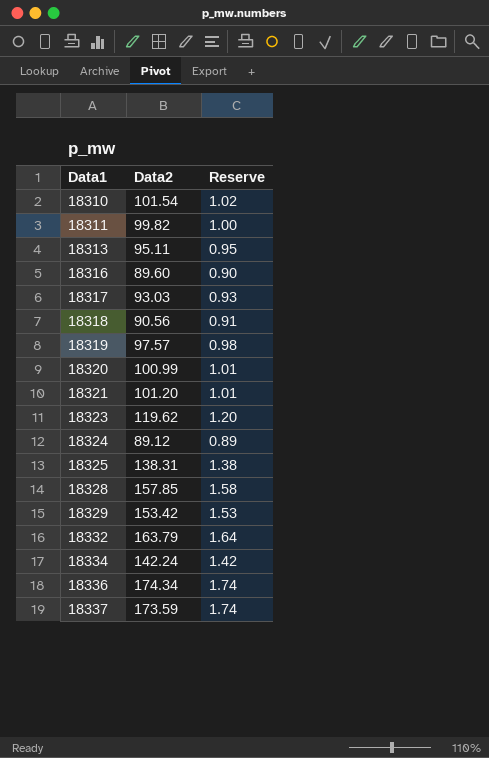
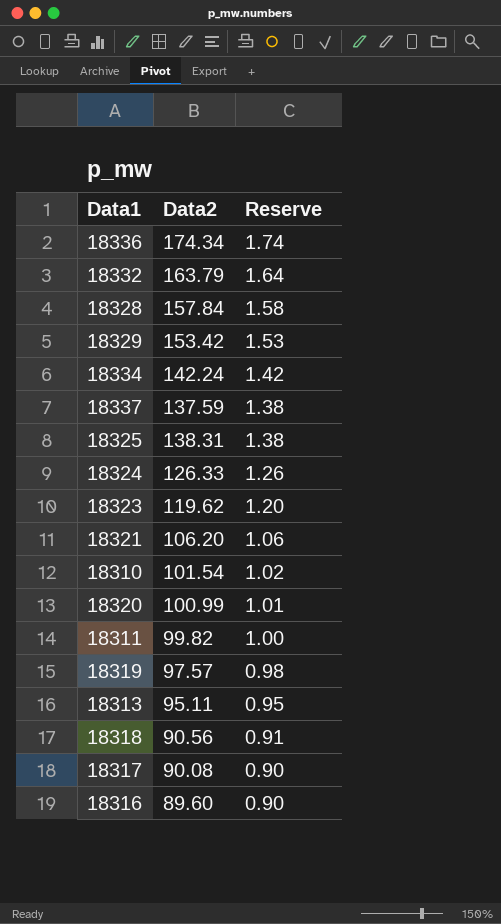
row order: Data1 ascending -> Reserve descending
18328 | Data2: 157.85 -> 157.84
18337 | Data2: 173.59 -> 137.59
18337 | Reserve: 1.74 -> 1.38
18324 | Data2: 89.12 -> 126.33
18324 | Reserve: 0.89 -> 1.26
18321 | Data2: 101.20 -> 106.20
18321 | Reserve: 1.01 -> 1.06
18317 | Data2: 93.03 -> 90.08
18317 | Reserve: 0.93 -> 0.90

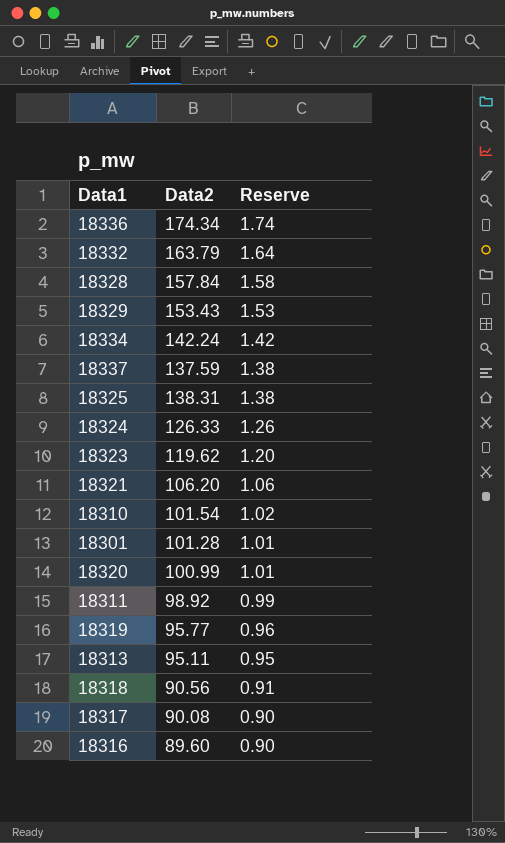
18329 | Data2: 153.42 -> 153.43
row 18301: none -> 101.28 | 1.01
18311 | Data2: 99.82 -> 98.92
18311 | Reserve: 1.00 -> 0.99
18319 | Data2: 97.57 -> 95.77
18319 | Reserve: 0.98 -> 0.96

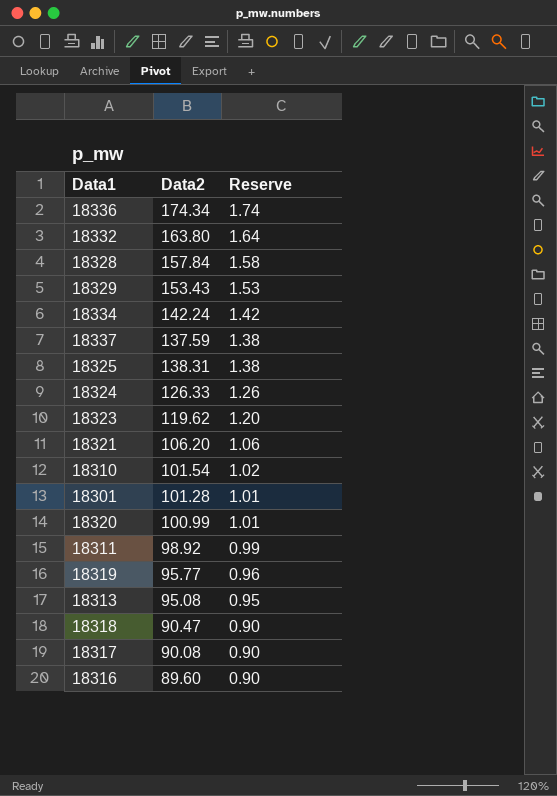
18332 | Data2: 163.79 -> 163.80
18313 | Data2: 95.11 -> 95.08
18318 | Data2: 90.56 -> 90.47
18318 | Reserve: 0.91 -> 0.90

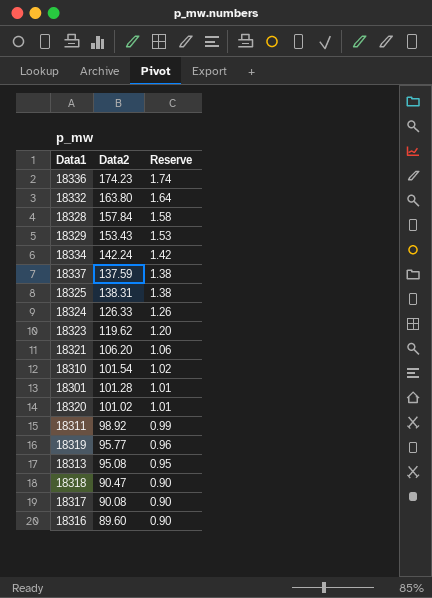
18336 | Data2: 174.34 -> 174.23
18320 | Data2: 100.99 -> 101.02

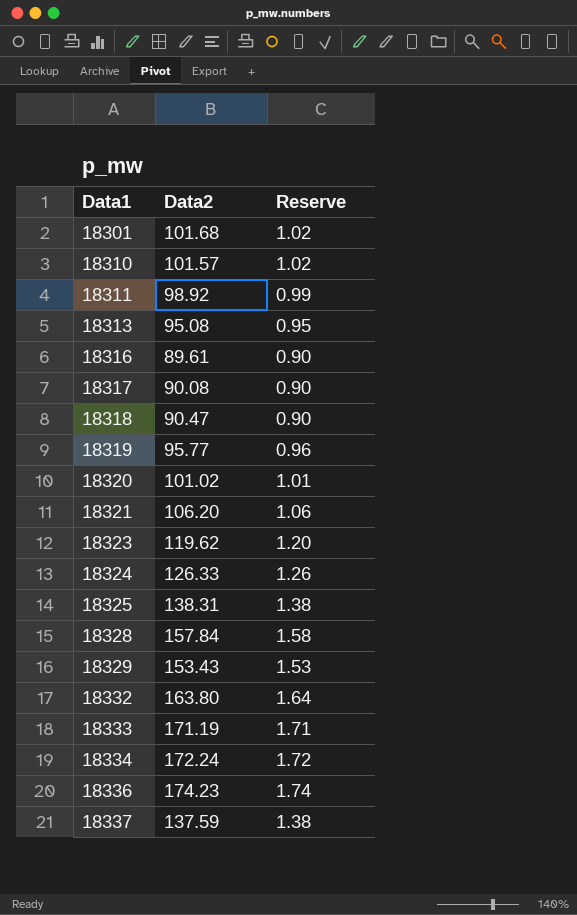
row order: Reserve descending -> Data1 ascending
18301 | Data2: 101.28 -> 101.68
18301 | Reserve: 1.01 -> 1.02
18310 | Data2: 101.54 -> 101.57
18316 | Data2: 89.60 -> 89.61
row 18333: none -> 171.19 | 1.71
18334 | Data2: 142.24 -> 172.24
18334 | Reserve: 1.42 -> 1.72

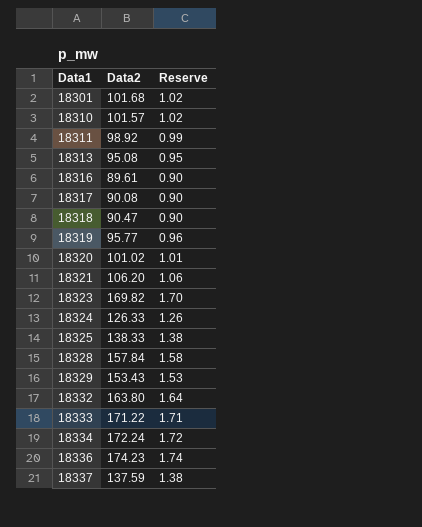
18323 | Data2: 119.62 -> 169.82
18323 | Reserve: 1.20 -> 1.70
18325 | Data2: 138.31 -> 138.33
18333 | Data2: 171.19 -> 171.22

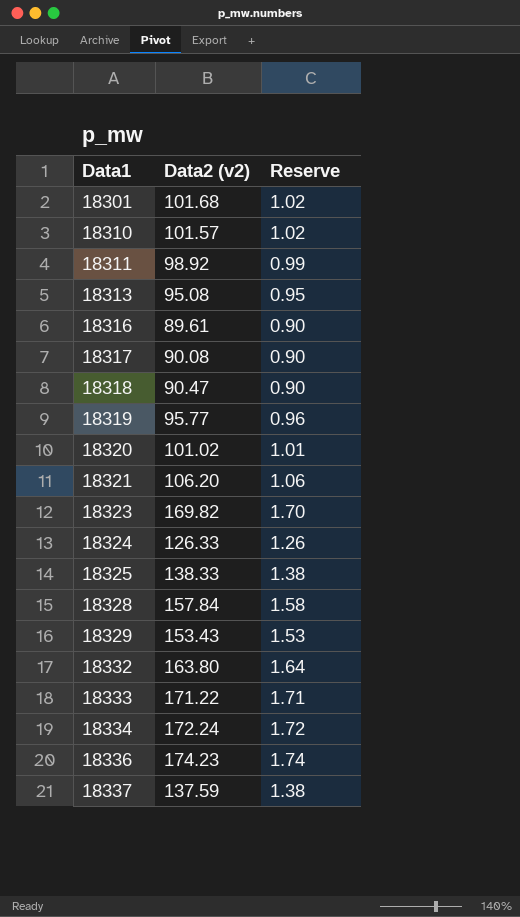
column name: Data2 -> Data2 (v2)

